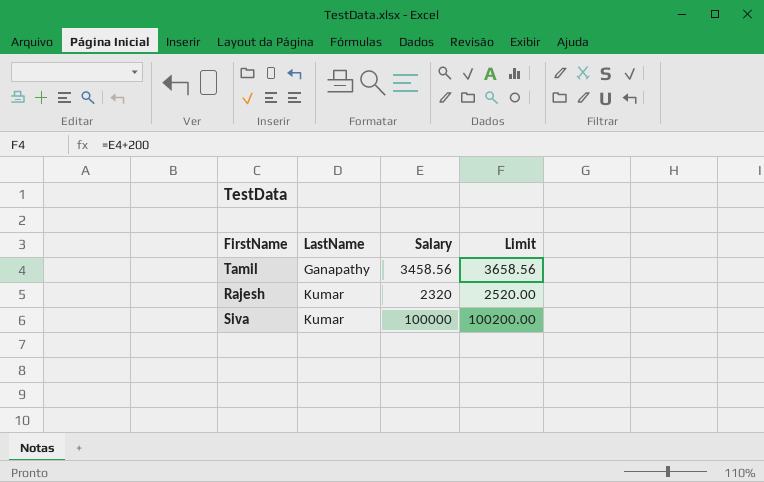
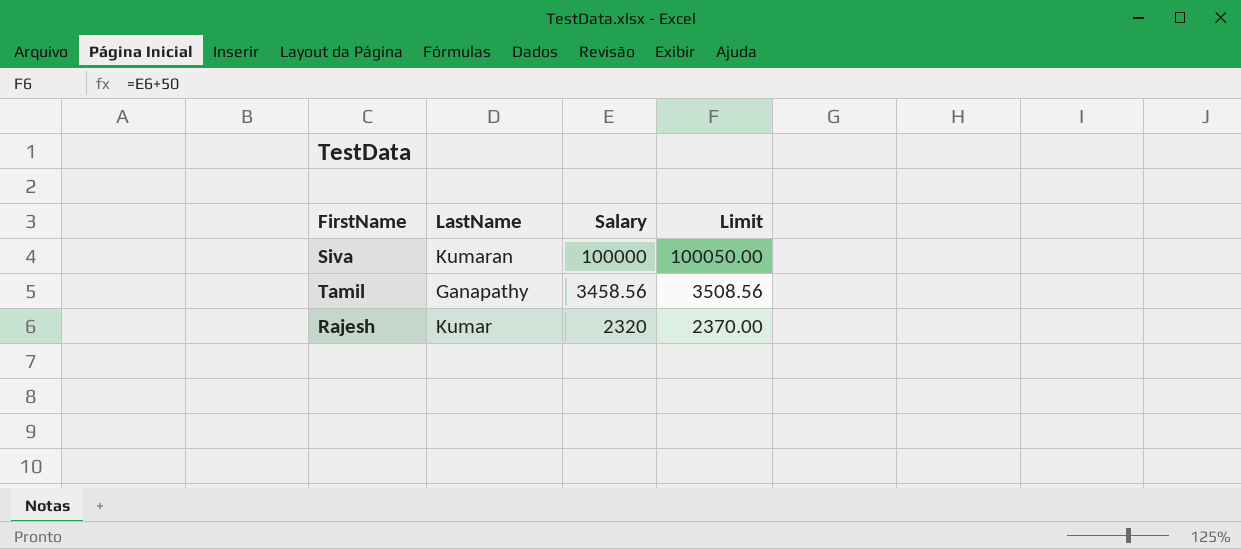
row order: LastName ascending -> Salary descending
column Limit | formula: [Salary] + 200 -> [Salary] + 50
Siva | LastName: Kumar -> Kumaran

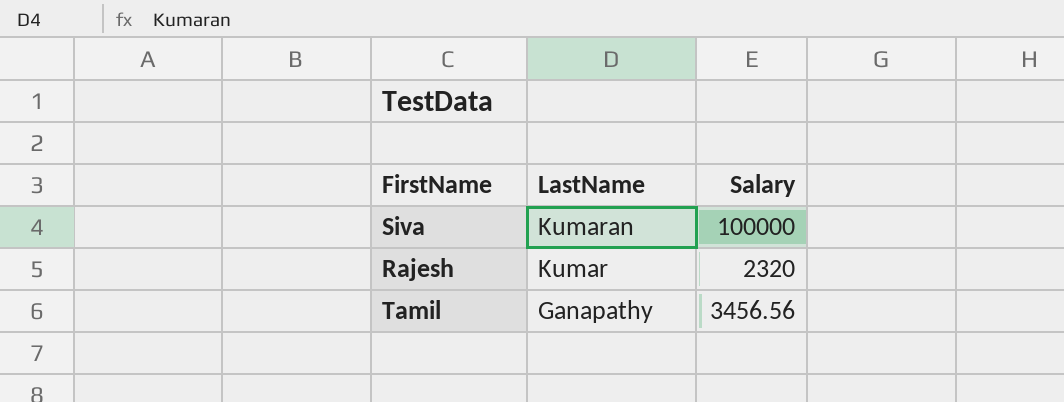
row order: Salary descending -> LastName descending
column Limit | formula: [Salary] + 50 -> none
Tamil | Salary: 3458.56 -> 3456.56

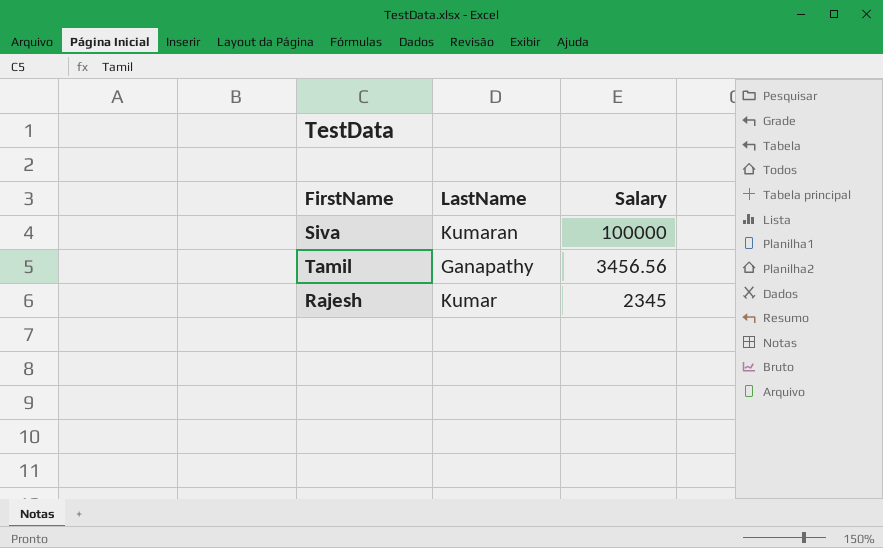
row order: LastName descending -> Salary descending
Rajesh | Salary: 2320 -> 2345

